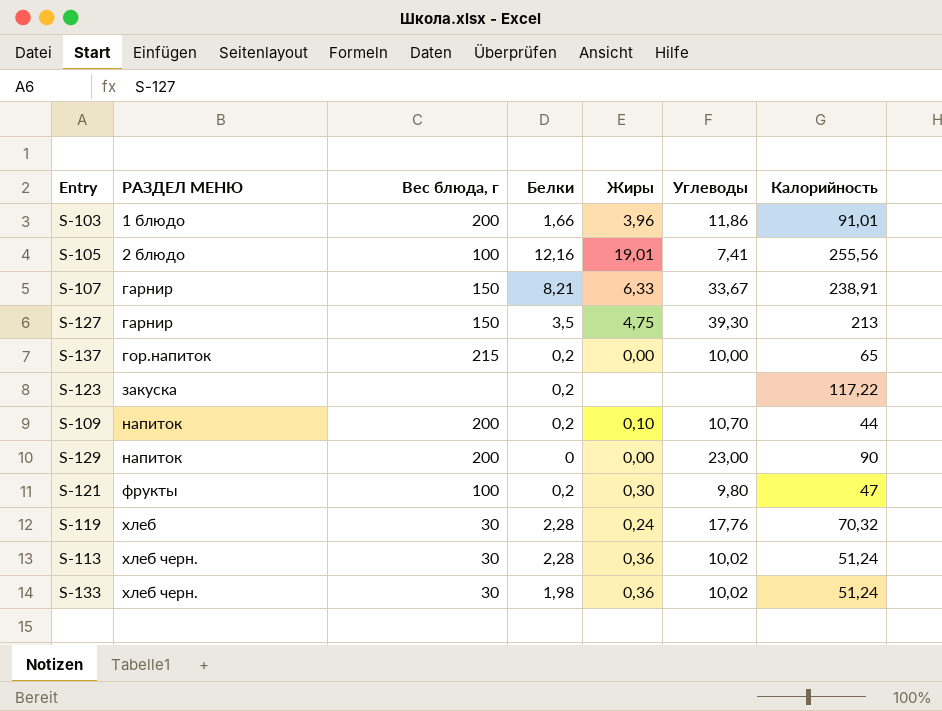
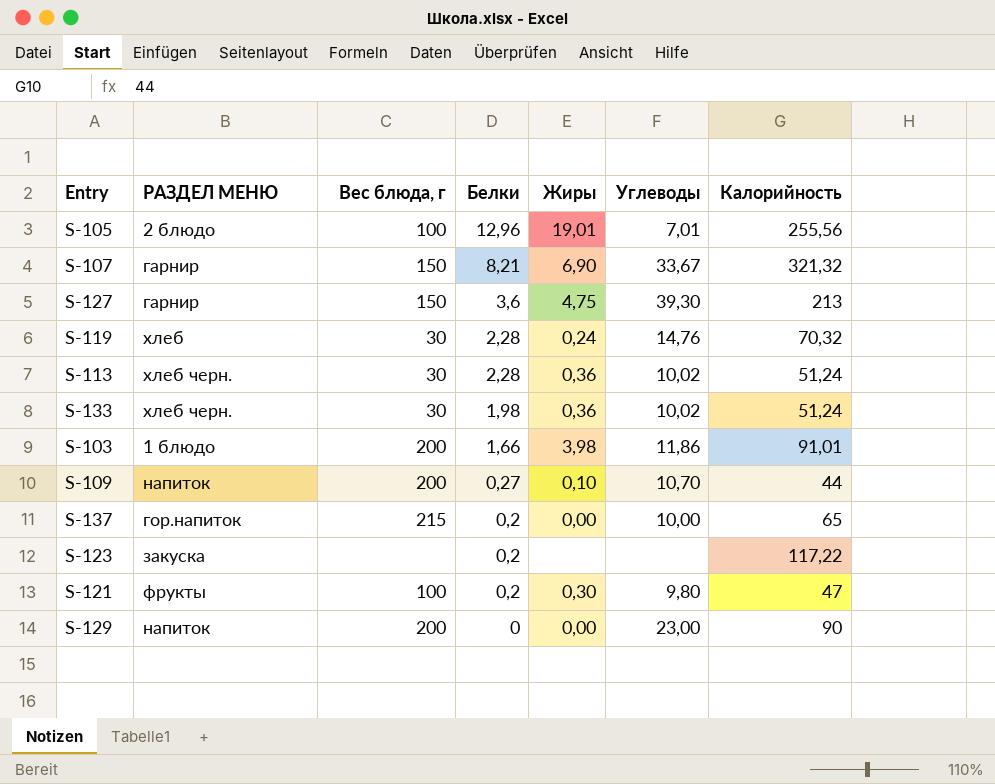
row order: РАЗДЕЛ МЕНЮ ascending -> Белки descending
S-105 | Белки: 12,16 -> 12,96
S-105 | Углеводы: 7,41 -> 7,01
S-107 | Жиры: 6,33 -> 6,90
S-107 | Калорийность: 238,91 -> 321,32
S-127 | Белки: 3,5 -> 3,6
S-119 | Углеводы: 17,76 -> 14,76
S-103 | Жиры: 3,96 -> 3,98
S-109 | Белки: 0,2 -> 0,27

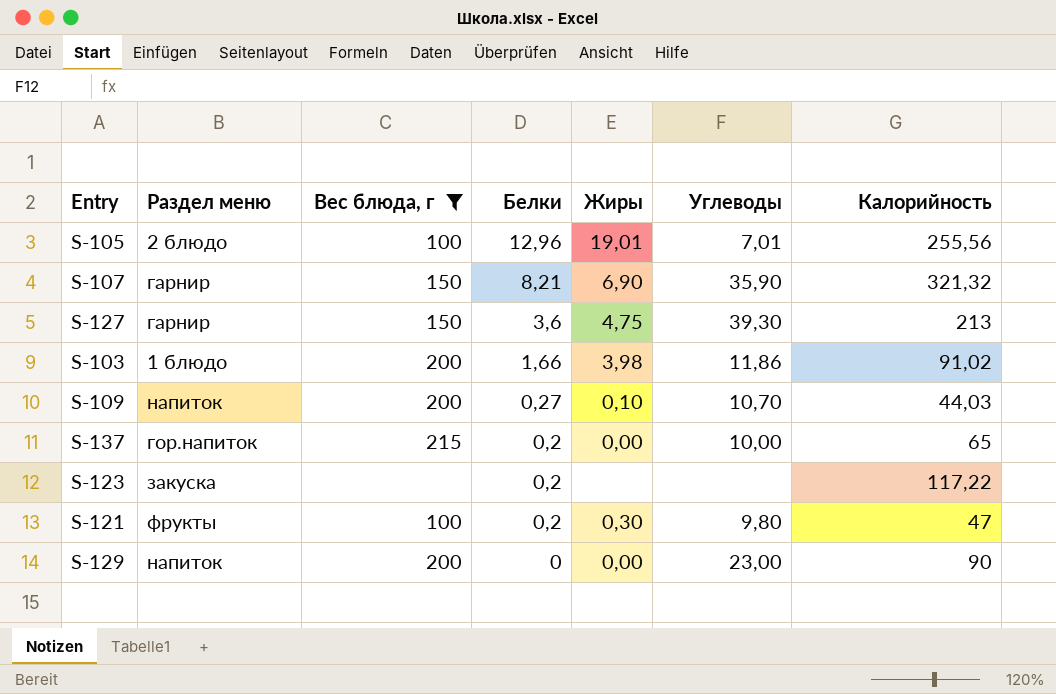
filter: none -> Вес блюда, г != 30
column name: РАЗДЕЛ МЕНЮ -> Раздел меню
S-107 | Углеводы: 33,67 -> 35,90
S-103 | Калорийность: 91,01 -> 91,02
S-109 | Калорийность: 44 -> 44,03

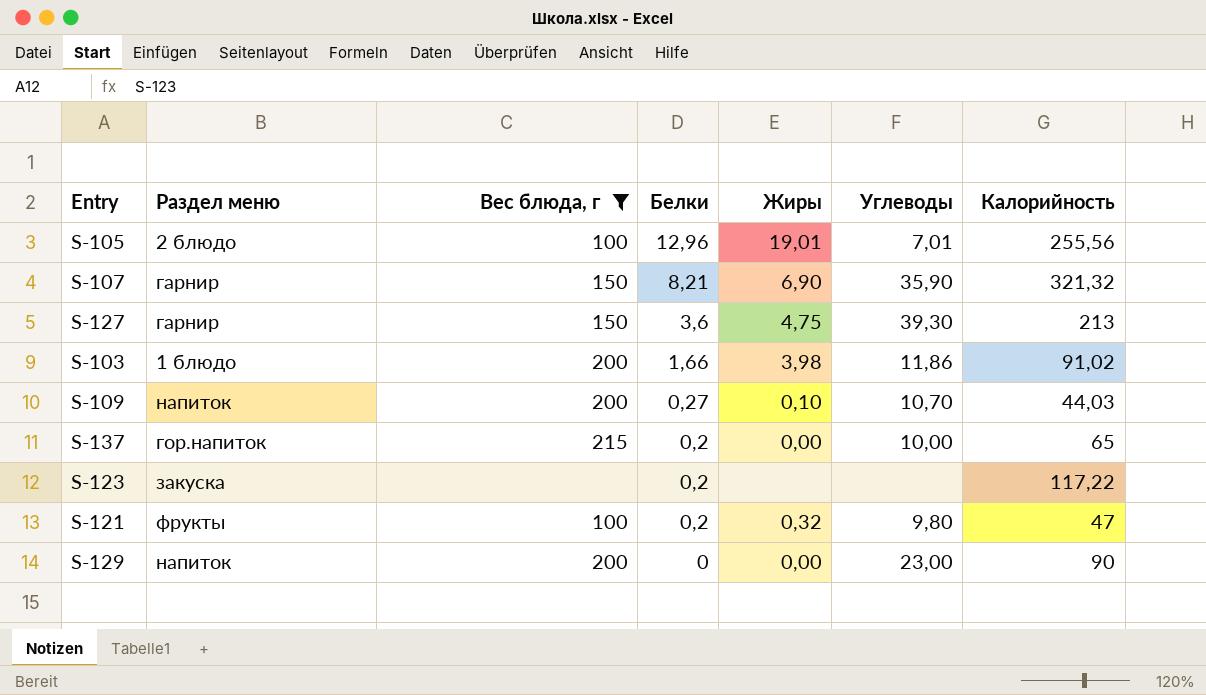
S-121 | Жиры: 0,30 -> 0,32

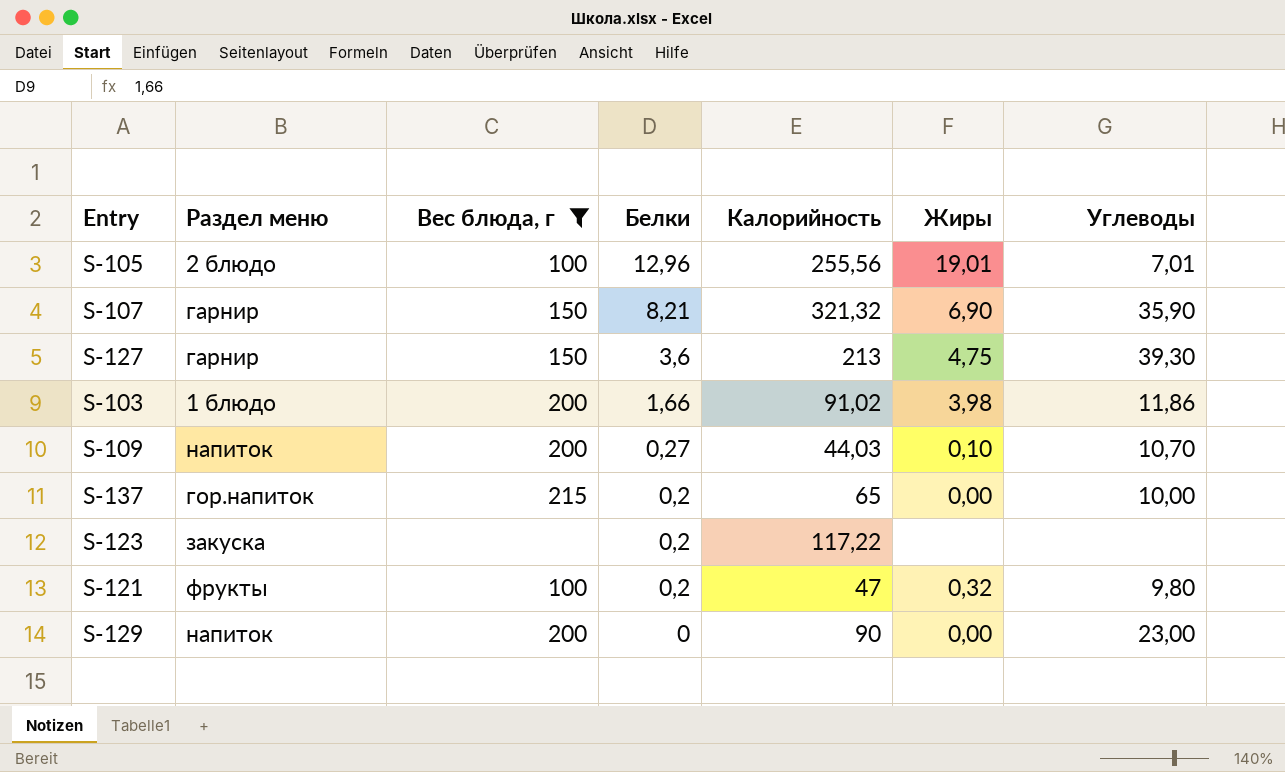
column Калорийность | position: 7 -> 5

